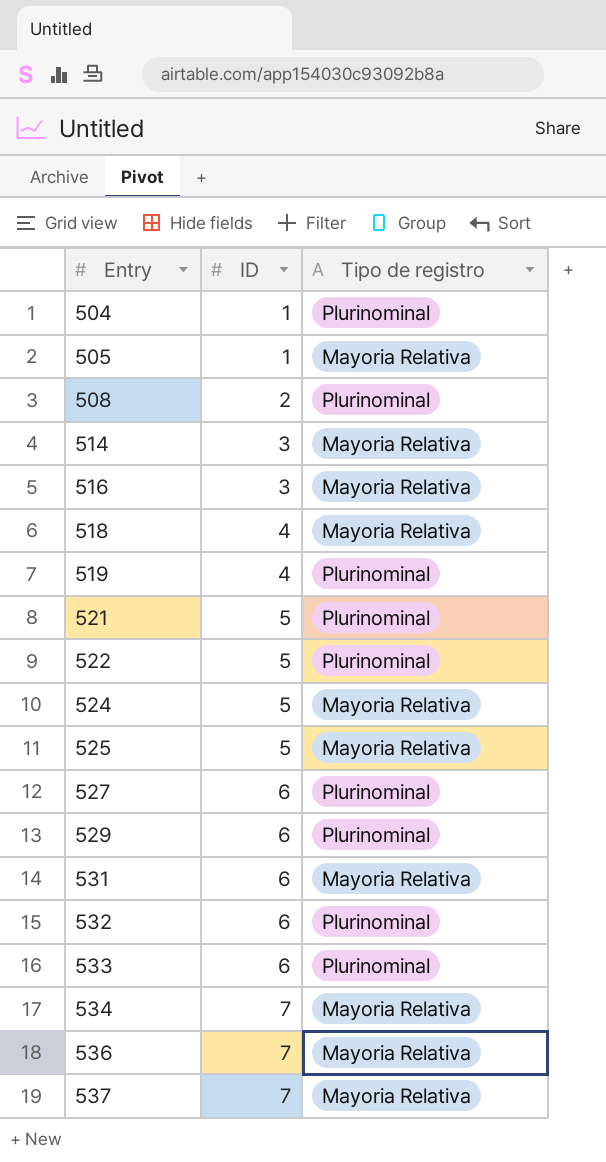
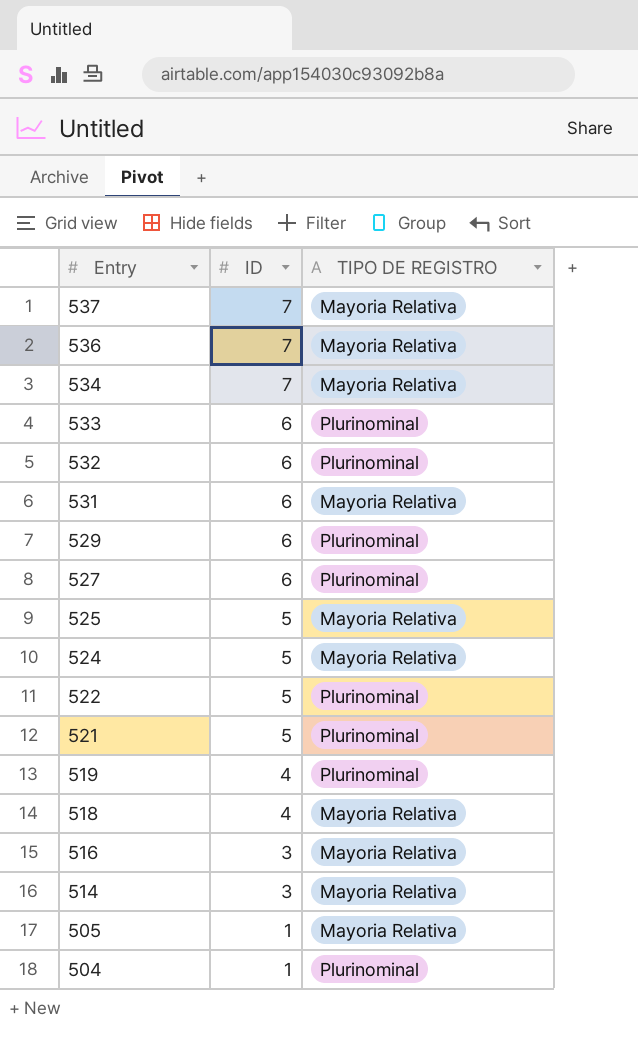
row order: Entry ascending -> Entry descending
column name: Tipo de registro -> TIPO DE REGISTRO
row 508: 2 | Plurinominal -> none

